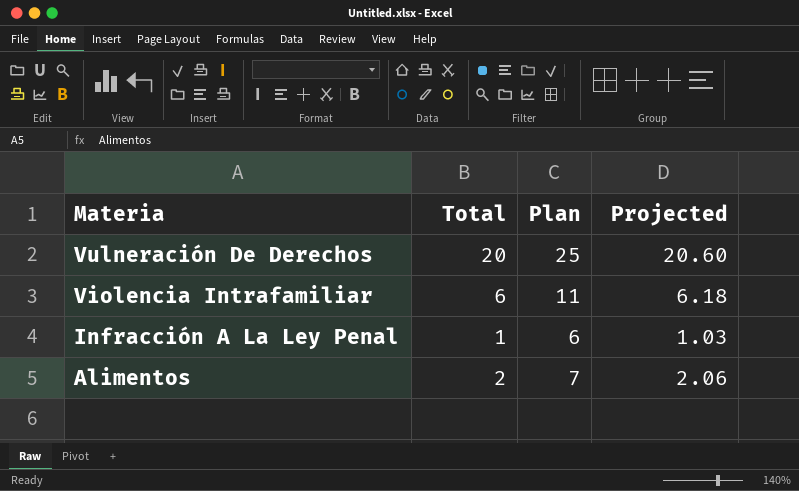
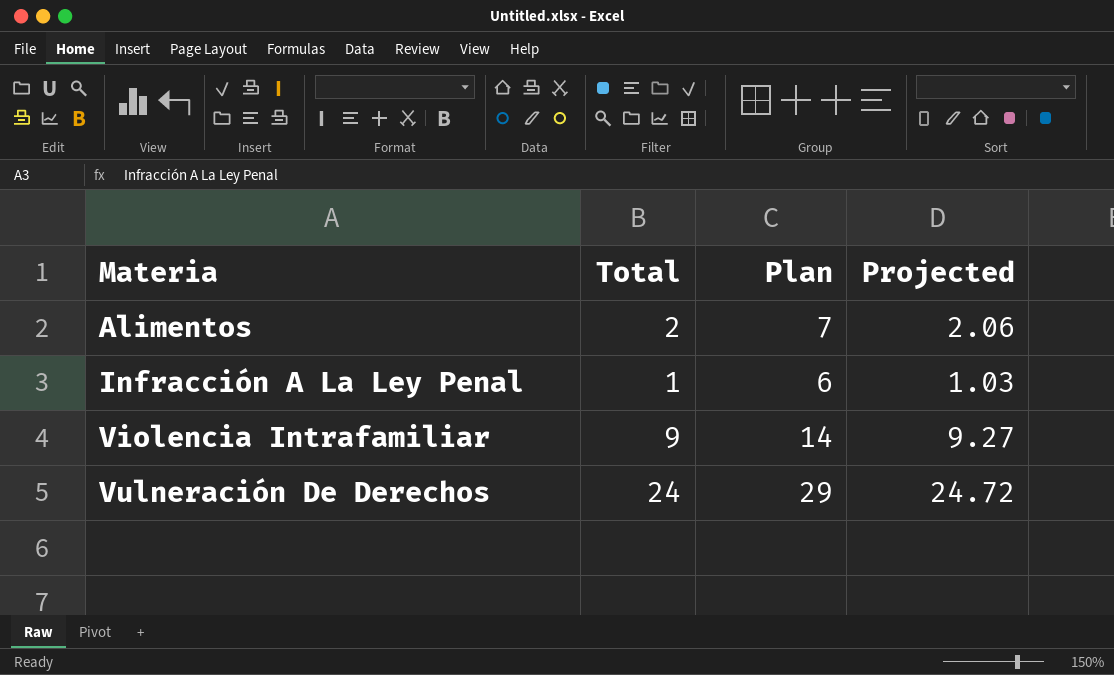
row order: Materia descending -> Materia ascending
Violencia Intrafamiliar | Total: 6 -> 9
Violencia Intrafamiliar | Plan: 11 -> 14
Violencia Intrafamiliar | Projected: 6.18 -> 9.27
Vulneración De Derechos | Total: 20 -> 24
Vulneración De Derechos | Plan: 25 -> 29
Vulneración De Derechos | Projected: 20.60 -> 24.72

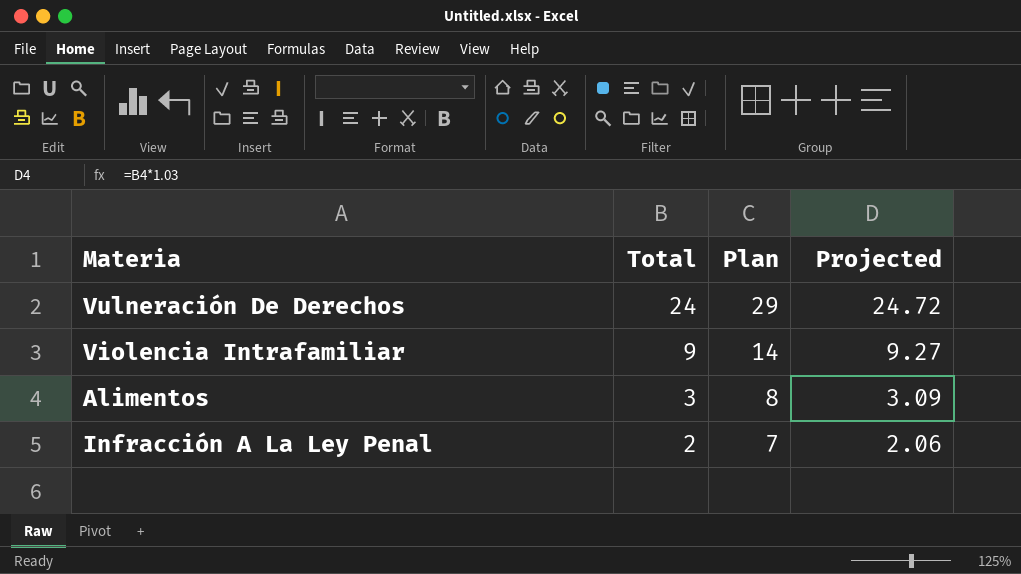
row order: Materia ascending -> Total descending
Alimentos | Total: 2 -> 3
Alimentos | Plan: 7 -> 8
Alimentos | Projected: 2.06 -> 3.09
Infracción A La Ley Penal | Total: 1 -> 2
Infracción A La Ley Penal | Plan: 6 -> 7
Infracción A La Ley Penal | Projected: 1.03 -> 2.06

